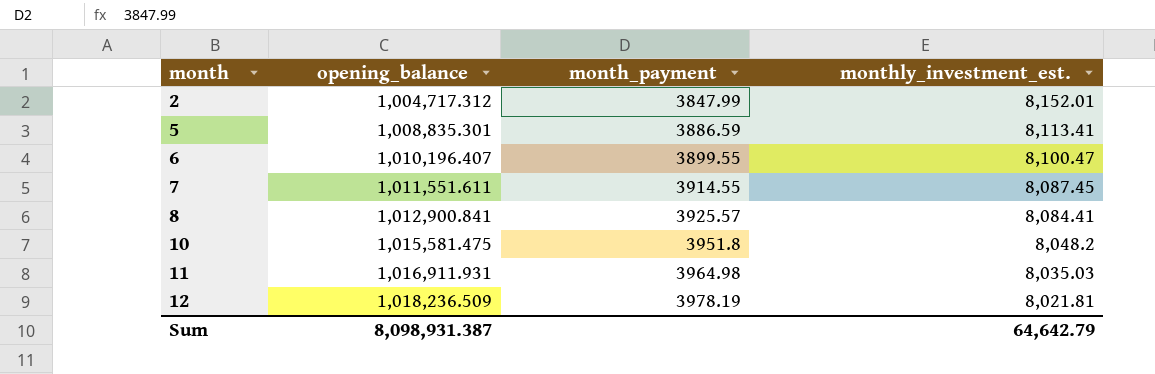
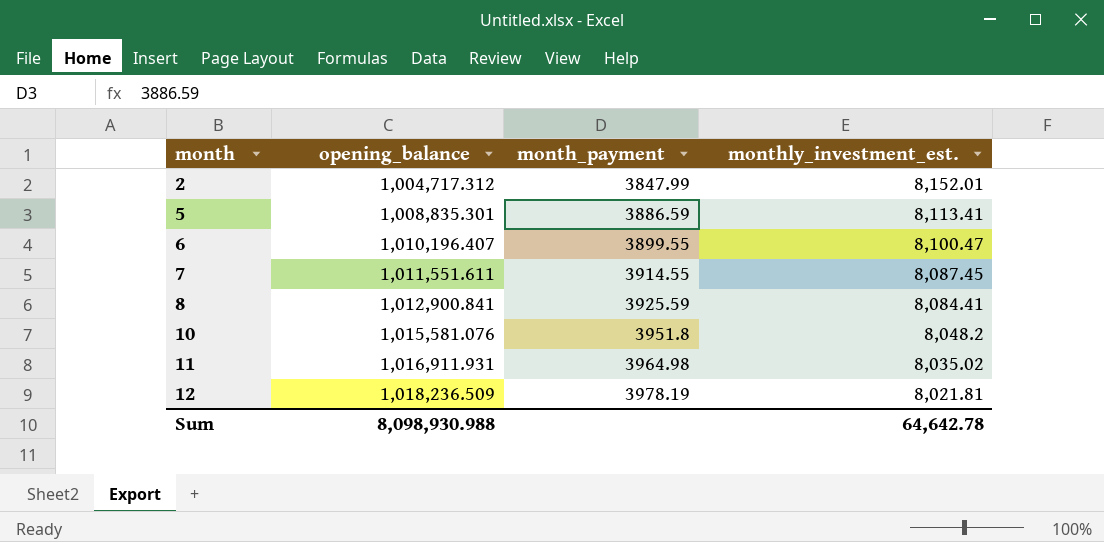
8 | month_payment: 3925.57 -> 3925.59
10 | opening_balance: 1,015,581.475 -> 1,015,581.076
11 | monthly_investment_est.: 8,035.03 -> 8,035.02
Sum | opening_balance: 8,098,931.387 -> 8,098,930.988
Sum | monthly_investment_est.: 64,642.79 -> 64,642.78

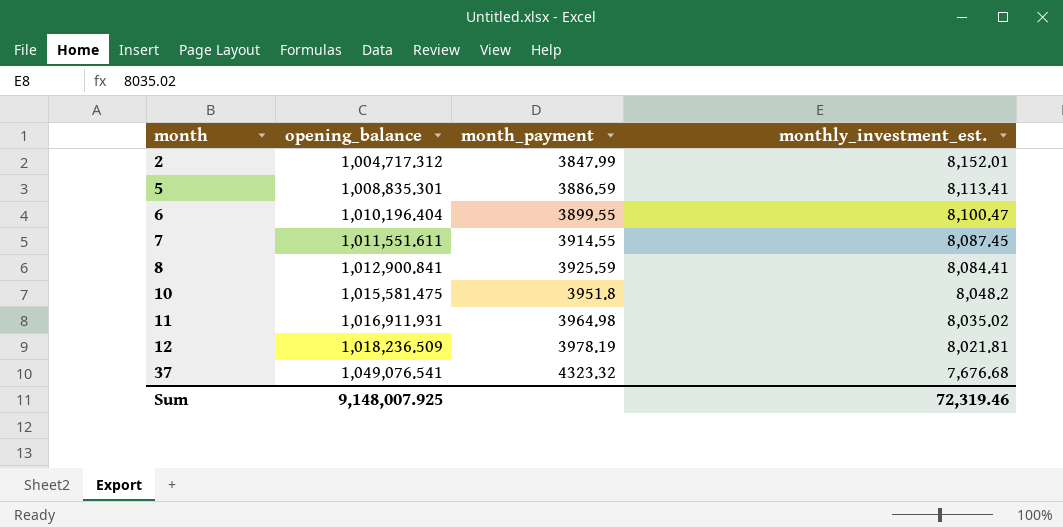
6 | opening_balance: 1,010,196.407 -> 1,010,196.404
10 | opening_balance: 1,015,581.076 -> 1,015,581.475
row 37: none -> 1,049,076.541 | 4323.32 | 7,676.68
Sum | opening_balance: 8,098,930.988 -> 9,148,007.925
Sum | monthly_investment_est.: 64,642.78 -> 72,319.46

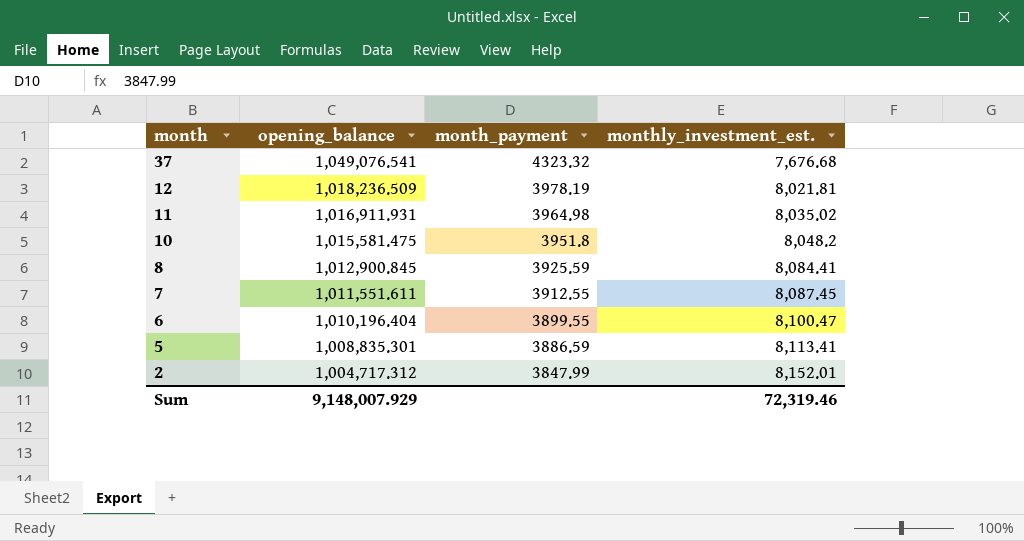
row order: month ascending -> month descending
8 | opening_balance: 1,012,900.841 -> 1,012,900.845
7 | month_payment: 3914.55 -> 3912.55
Sum | opening_balance: 9,148,007.925 -> 9,148,007.929

